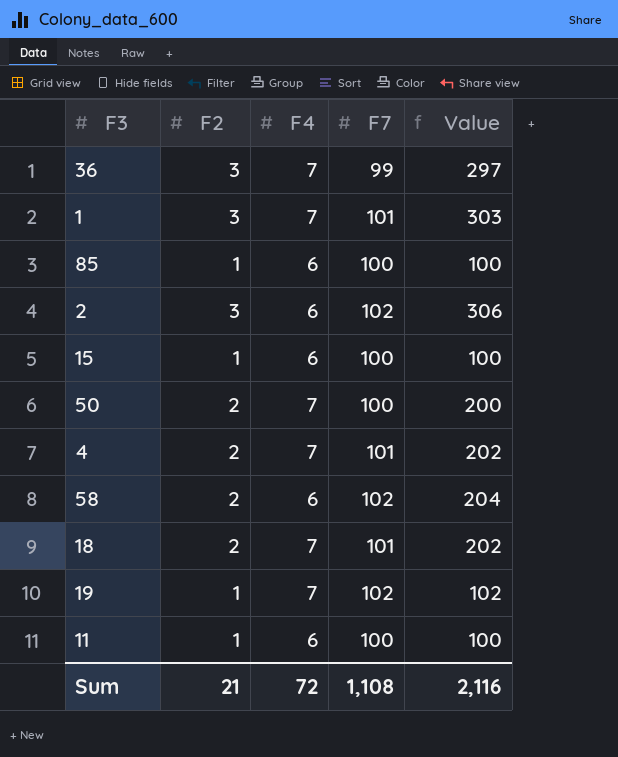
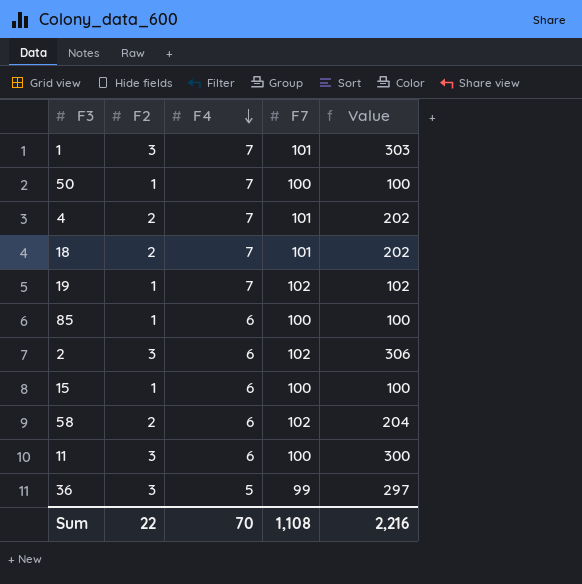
row order: none -> F4 descending
50 | F2: 2 -> 1
50 | Value: 200 -> 100
11 | F2: 1 -> 3
11 | Value: 100 -> 300
36 | F4: 7 -> 5
Sum | F2: 21 -> 22
Sum | F4: 72 -> 70
Sum | Value: 2,116 -> 2,216

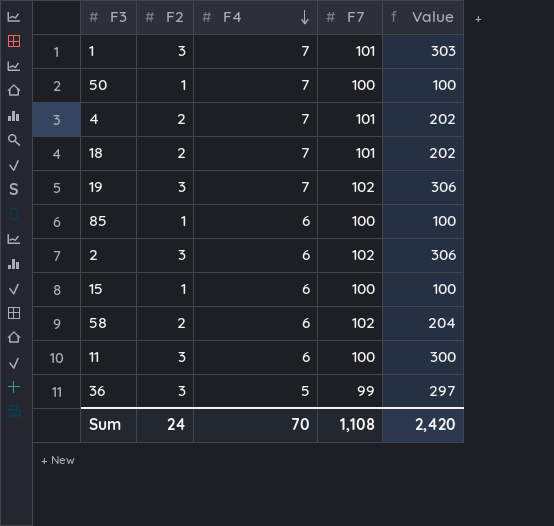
19 | F2: 1 -> 3
19 | Value: 102 -> 306
Sum | F2: 22 -> 24
Sum | Value: 2,216 -> 2,420

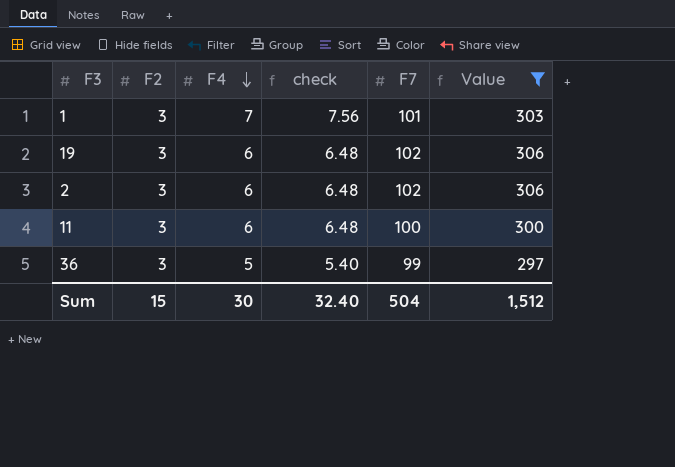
filter: none -> Value >= 297
column check | formula: none -> [F4] * 1.08
19 | F4: 7 -> 6
Sum | F2: 24 -> 15
Sum | F4: 70 -> 30
Sum | F7: 1,108 -> 504
Sum | Value: 2,420 -> 1,512

